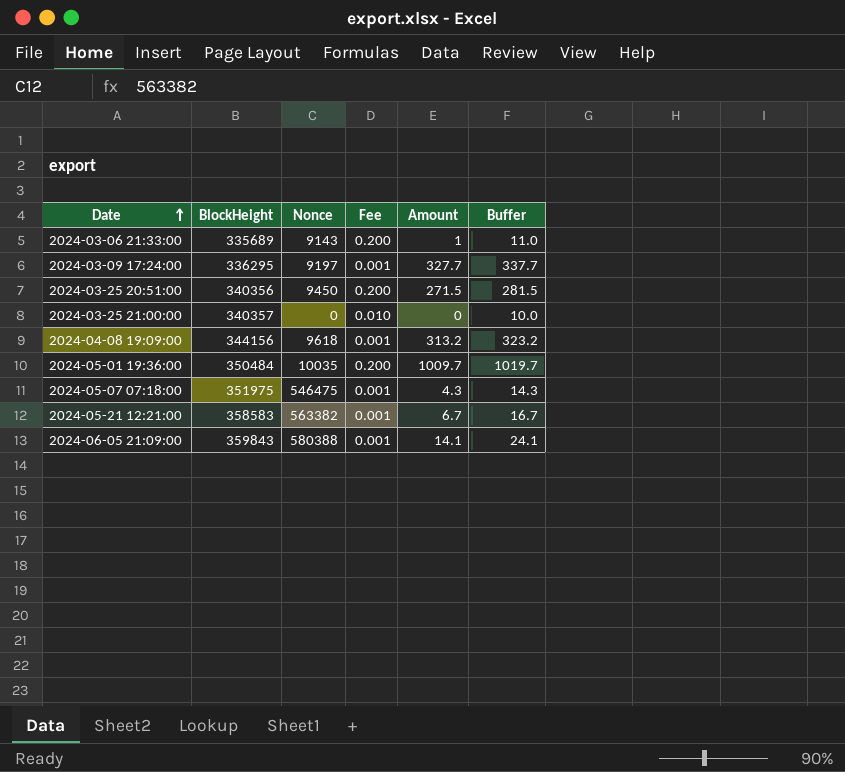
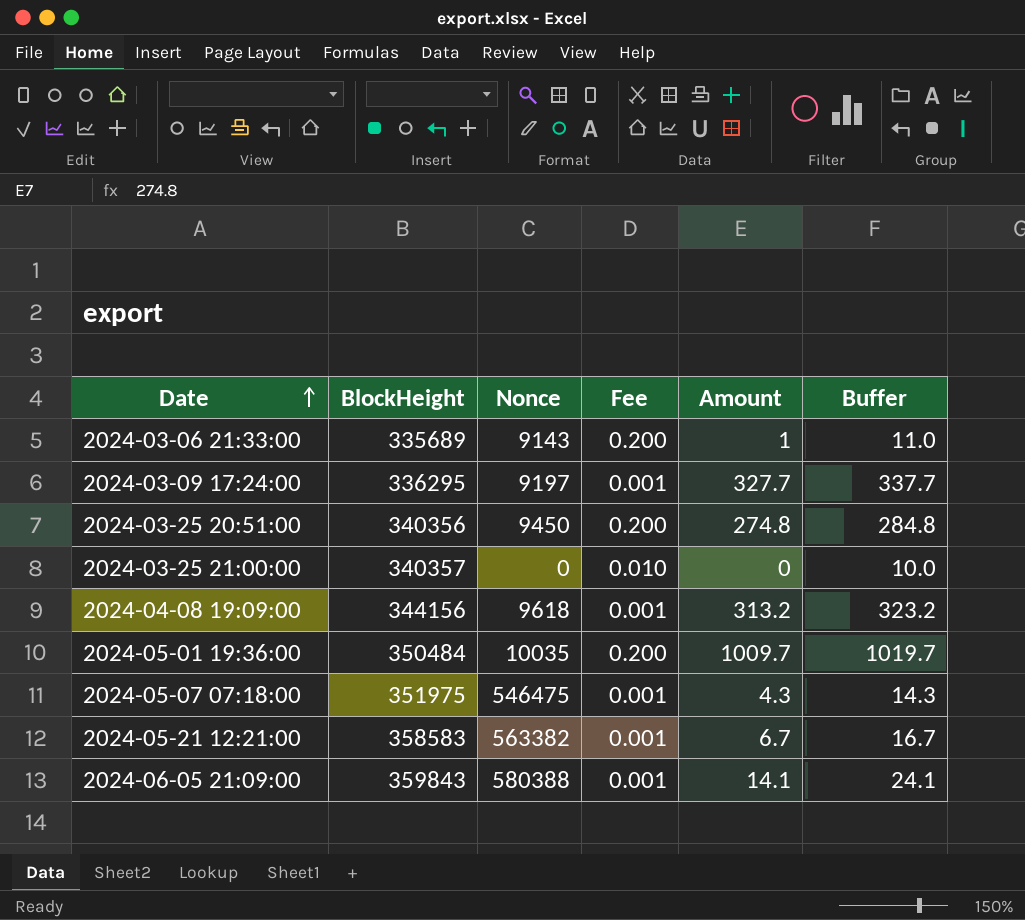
2024-03-25 20:51:00 | Amount: 271.5 -> 274.8
2024-03-25 20:51:00 | Buffer: 281.5 -> 284.8

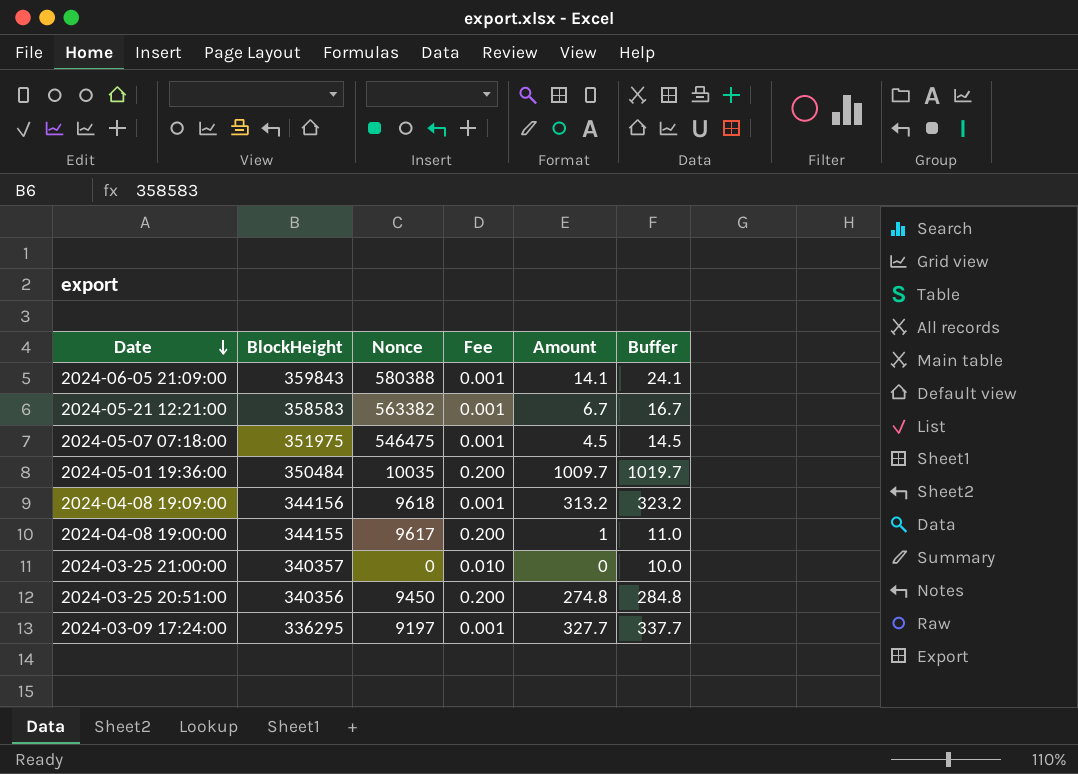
row order: Date ascending -> Date descending
row 2024-03-06 21:33:00: 335689 | 9143 | 0.200 | 1 | 11.0 -> none
2024-05-07 07:18:00 | Amount: 4.3 -> 4.5
2024-05-07 07:18:00 | Buffer: 14.3 -> 14.5
row 2024-04-08 19:00:00: none -> 344155 | 9617 | 0.200 | 1 | 11.0

